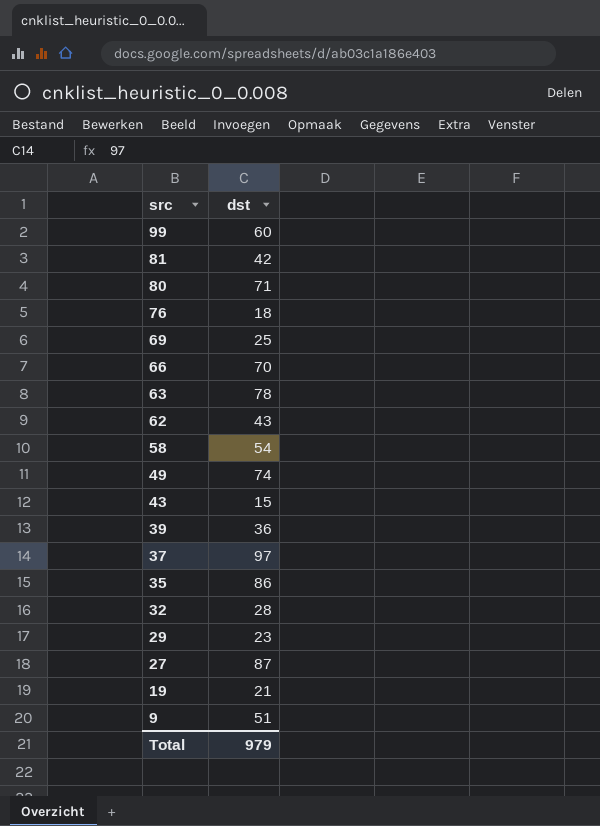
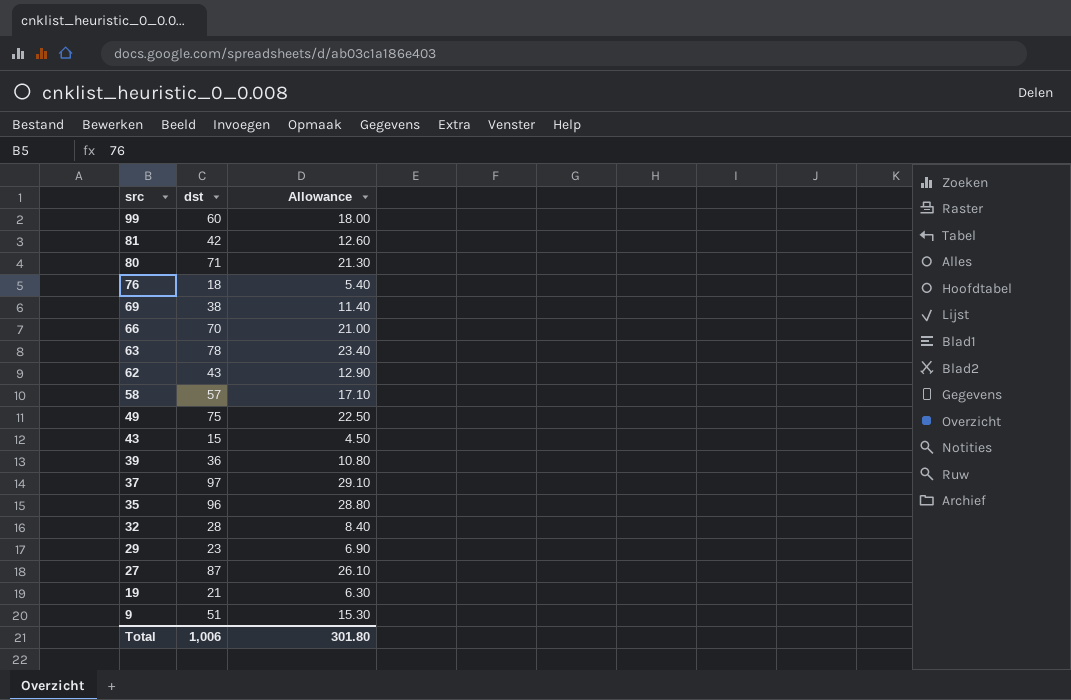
column Allowance | formula: none -> [dst] * 0.3
69 | dst: 25 -> 38
58 | dst: 54 -> 57
49 | dst: 74 -> 75
35 | dst: 86 -> 96
Total | dst: 979 -> 1,006

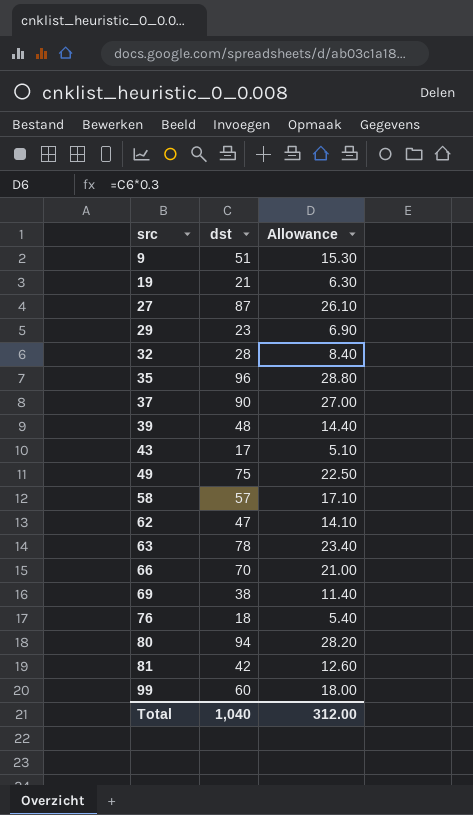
row order: src descending -> src ascending
37 | dst: 97 -> 90
37 | Allowance: 29.10 -> 27.00
39 | dst: 36 -> 48
39 | Allowance: 10.80 -> 14.40
43 | dst: 15 -> 17
43 | Allowance: 4.50 -> 5.10
62 | dst: 43 -> 47
62 | Allowance: 12.90 -> 14.10
80 | dst: 71 -> 94
80 | Allowance: 21.30 -> 28.20
Total | dst: 1,006 -> 1,040
Total | Allowance: 301.80 -> 312.00

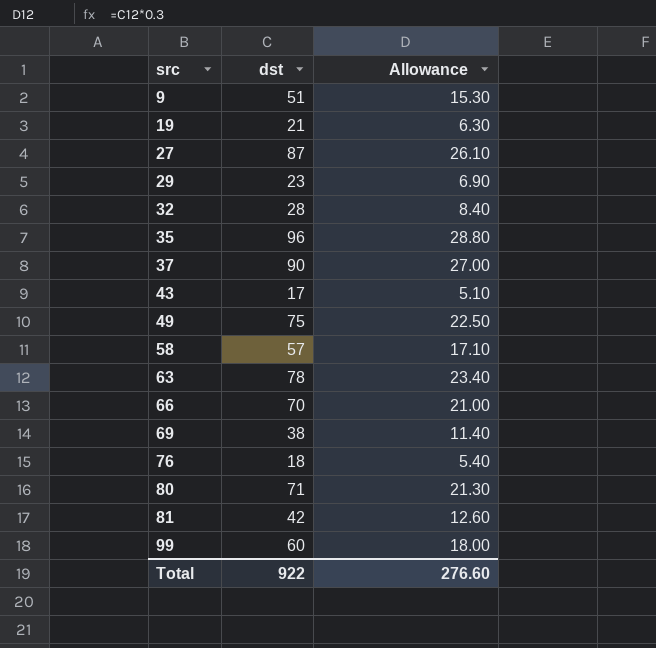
row 39: 48 | 14.40 -> none
row 62: 47 | 14.10 -> none
80 | dst: 94 -> 71
80 | Allowance: 28.20 -> 21.30
Total | dst: 1,040 -> 922
Total | Allowance: 312.00 -> 276.60

